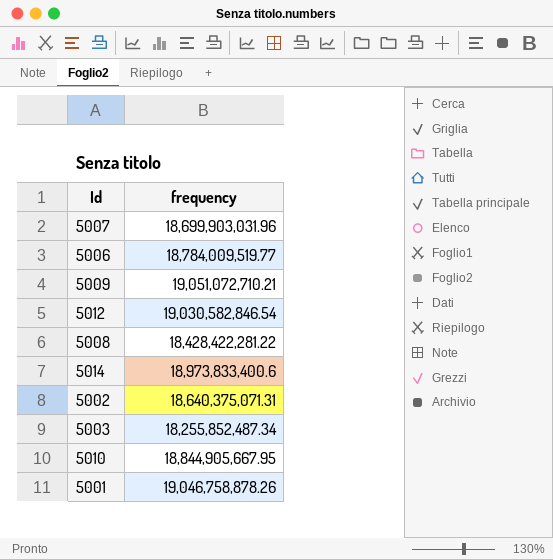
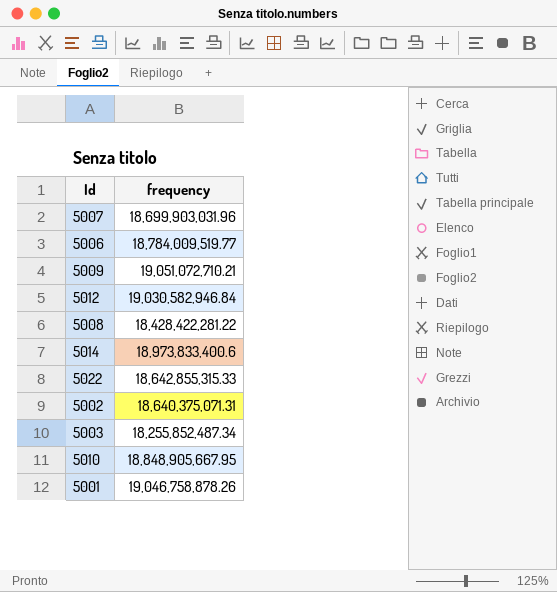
5012 | frequency: 19,030,582,846.54 -> 19,030,582,946.84
row 5022: none -> 18,642,855,315.33
5010 | frequency: 18,844,905,667.95 -> 18,848,905,667.95

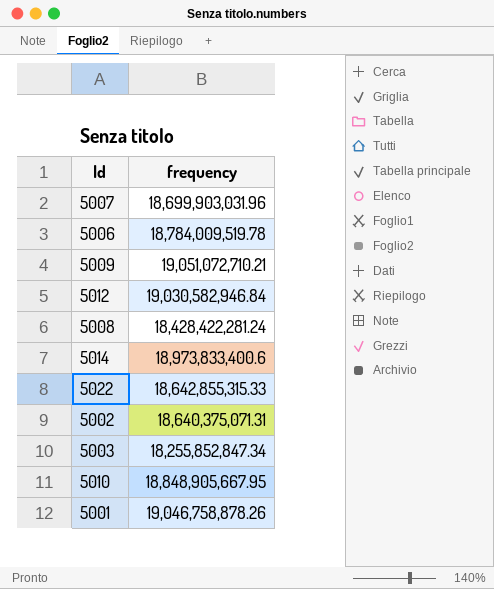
5006 | frequency: 18,784,009,519.77 -> 18,784,009,519.78
5008 | frequency: 18,428,422,281.22 -> 18,428,422,281.24
5003 | frequency: 18,255,852,487.34 -> 18,255,852,847.34

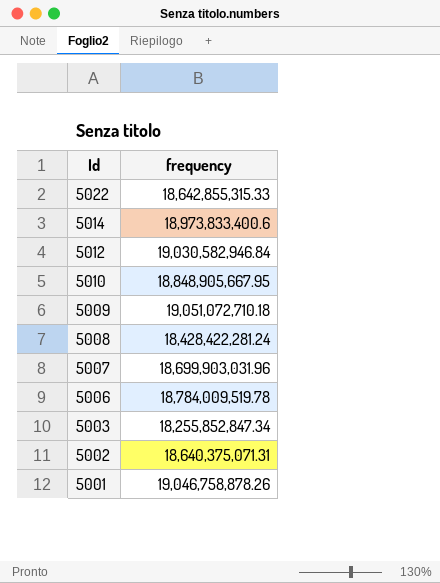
row order: none -> Id descending
5009 | frequency: 19,051,072,710.21 -> 19,051,072,710.18

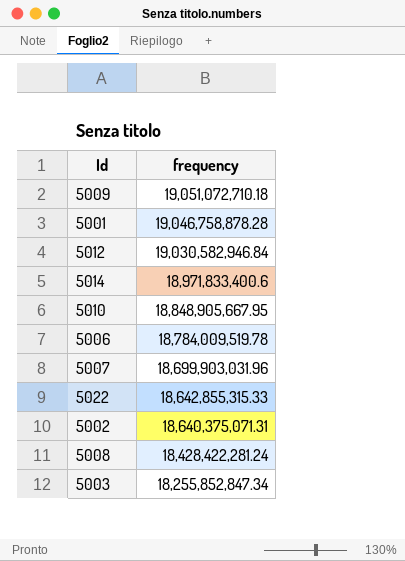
row order: Id descending -> frequency descending
5001 | frequency: 19,046,758,878.26 -> 19,046,758,878.28
5014 | frequency: 18,973,833,400.6 -> 18,971,833,400.6

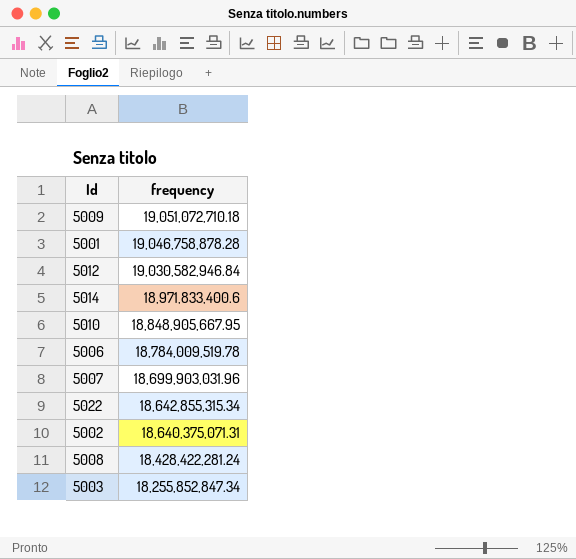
5022 | frequency: 18,642,855,315.33 -> 18,642,855,315.34

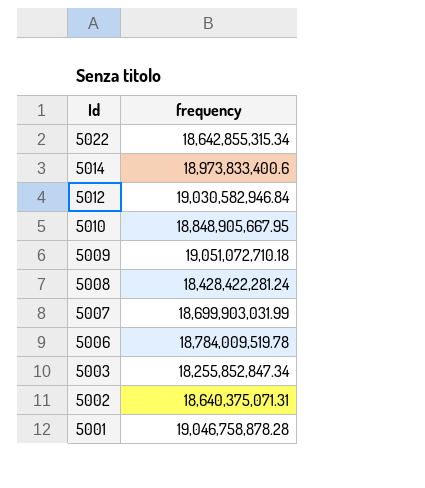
row order: frequency descending -> Id descending
5014 | frequency: 18,971,833,400.6 -> 18,973,833,400.6
5007 | frequency: 18,699,903,031.96 -> 18,699,903,031.99

